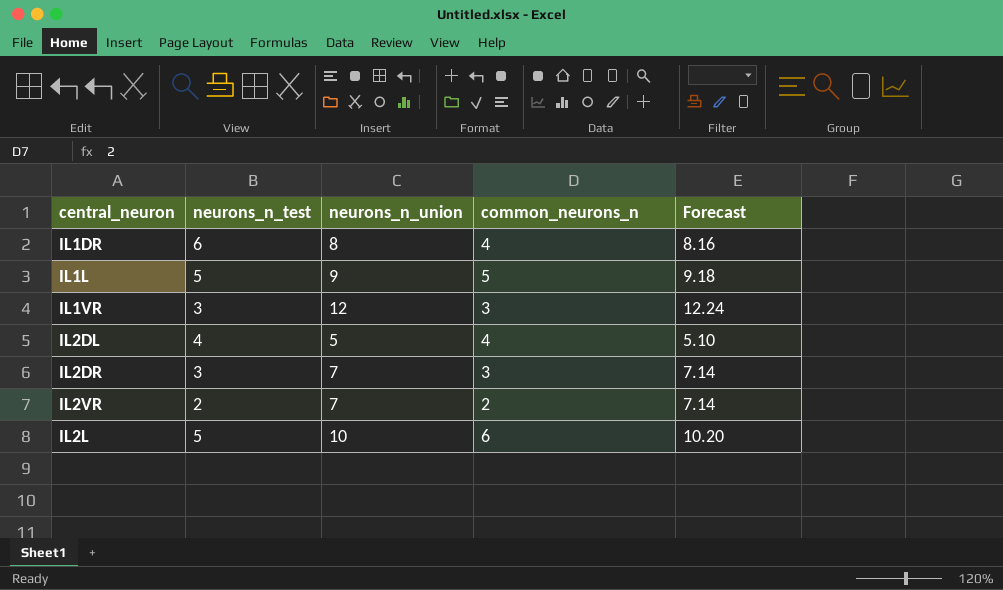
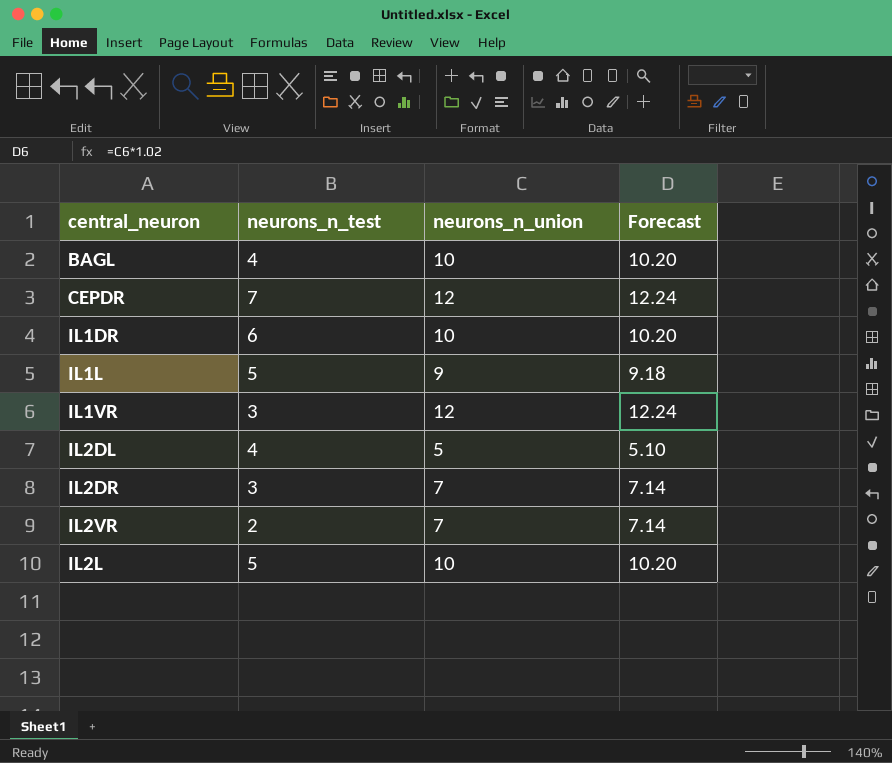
column common_neurons_n | position: 4 -> none
row BAGL: none -> 4 | 10 | 10.20
row CEPDR: none -> 7 | 12 | 12.24
IL1DR | neurons_n_union: 8 -> 10
IL1DR | Forecast: 8.16 -> 10.20

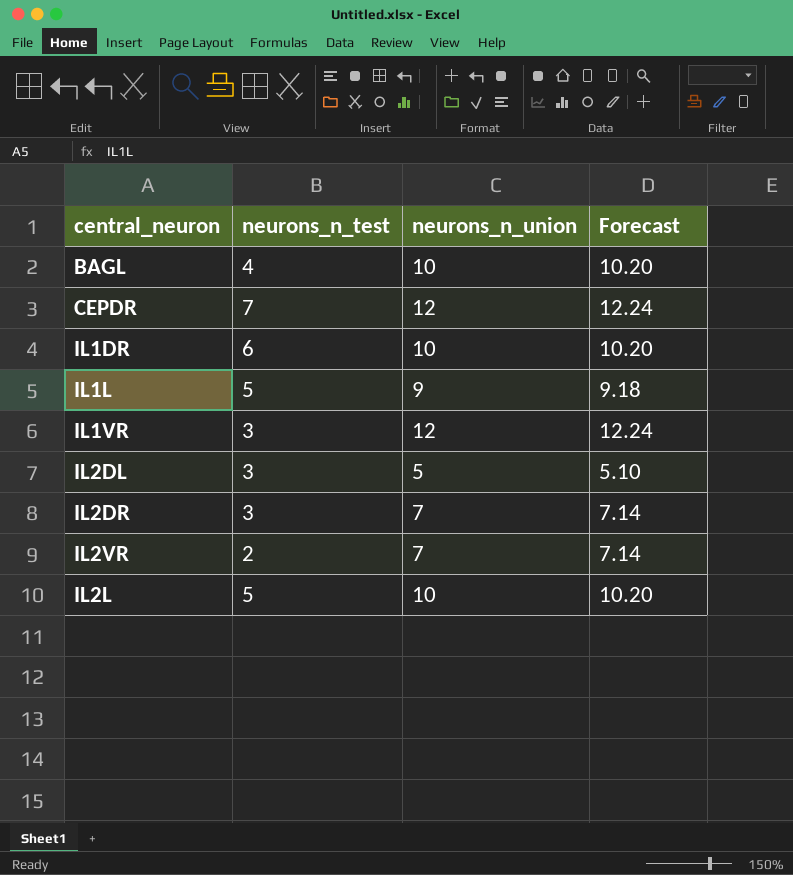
IL2DL | neurons_n_test: 4 -> 3

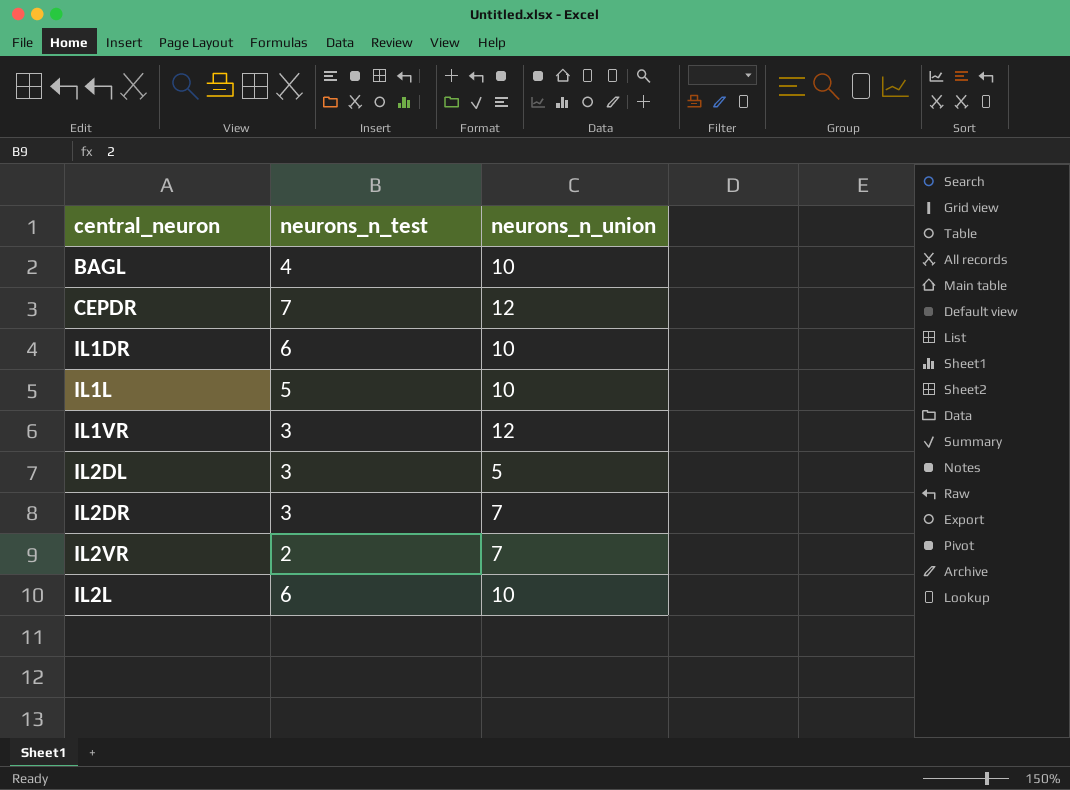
column Forecast | formula: [neurons_n_union] * 1.02 -> none
IL1L | neurons_n_union: 9 -> 10
IL2L | neurons_n_test: 5 -> 6

